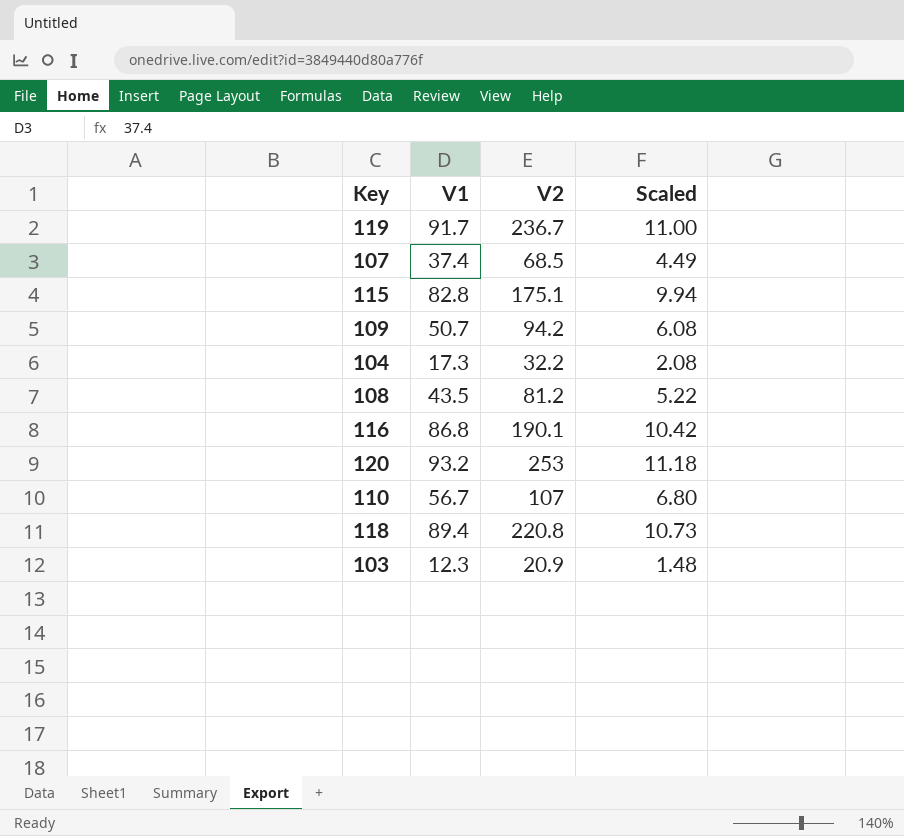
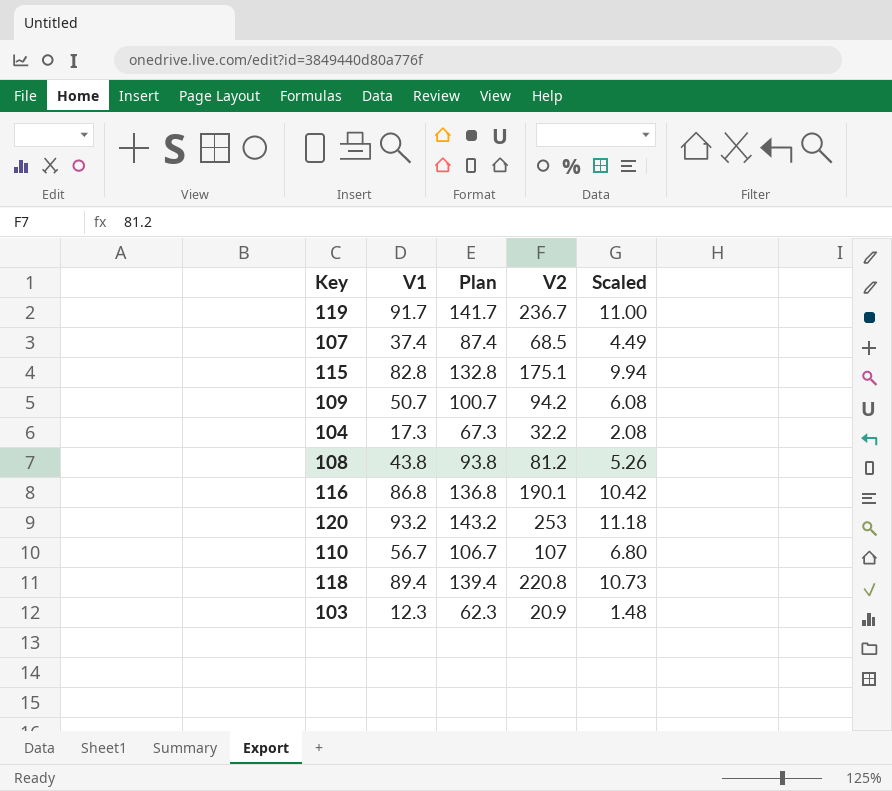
column Plan | formula: none -> [V1] + 50
108 | V1: 43.5 -> 43.8
108 | Scaled: 5.22 -> 5.26

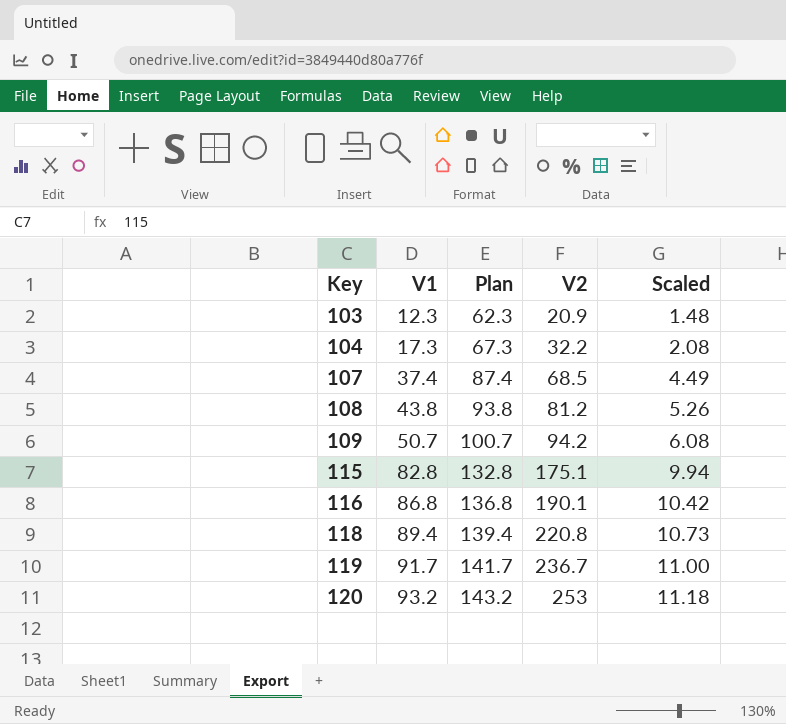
row order: none -> Key ascending
row 110: 56.7 | 106.7 | 107 | 6.80 -> none

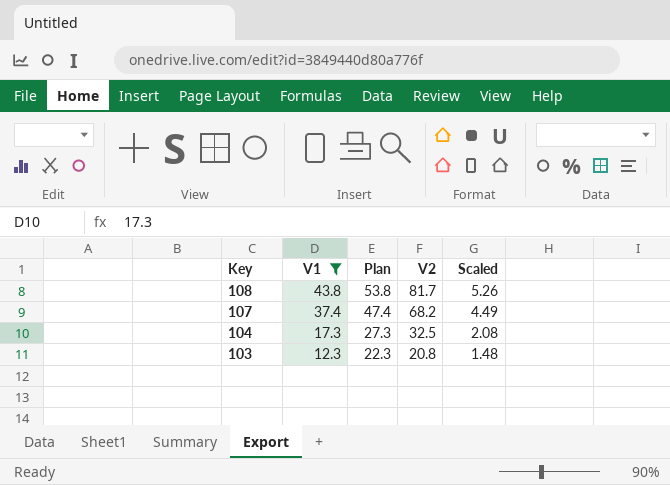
filter: none -> V1 <= 43.8
row order: Key ascending -> Key descending
column Plan | formula: [V1] + 50 -> [V1] + 10
108 | V2: 81.2 -> 81.7
107 | V2: 68.5 -> 68.2
104 | V2: 32.2 -> 32.5
103 | V2: 20.9 -> 20.8

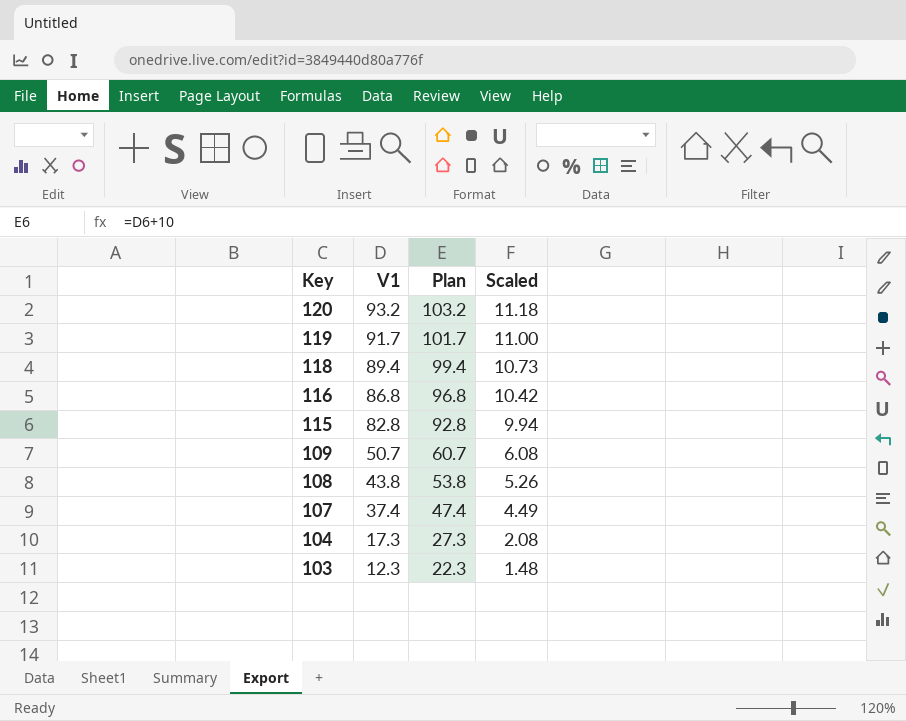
filter: V1 <= 43.8 -> none
column V2 | position: 4 -> none

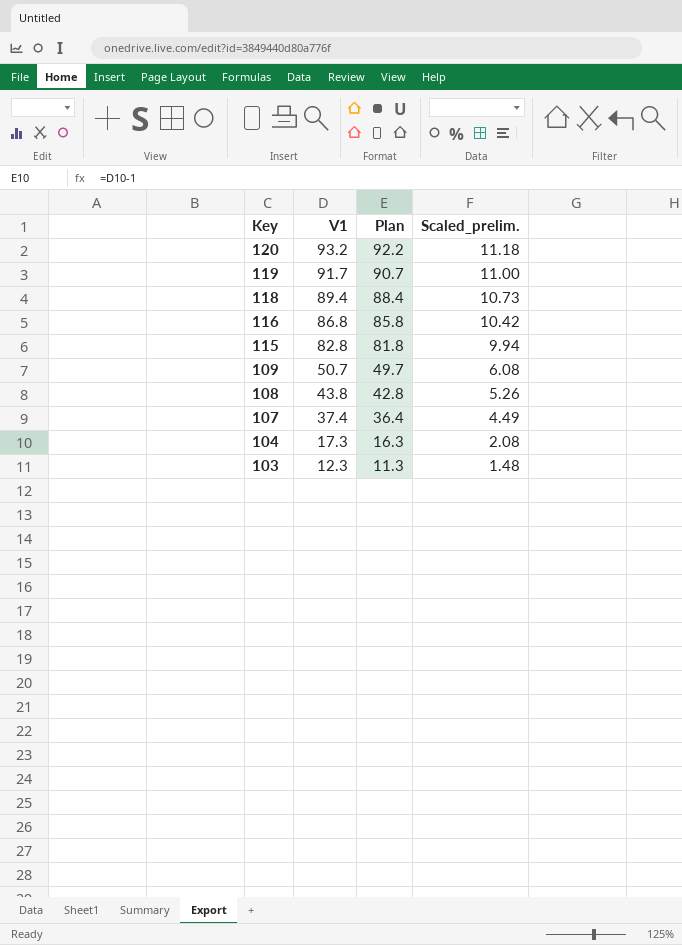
column Plan | formula: [V1] + 10 -> [V1] - 1
column name: Scaled -> Scaled_prelim.

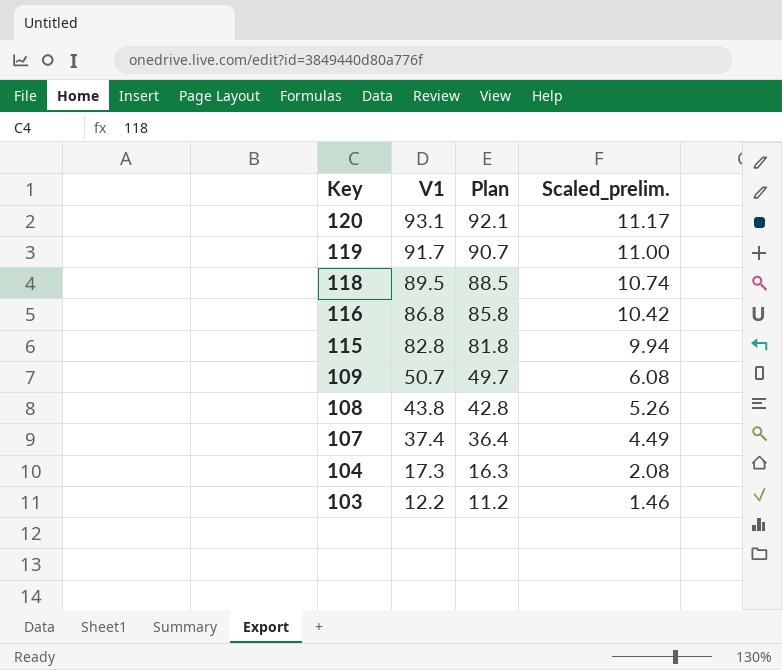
120 | V1: 93.2 -> 93.1
120 | Plan: 92.2 -> 92.1
120 | Scaled_prelim.: 11.18 -> 11.17
118 | V1: 89.4 -> 89.5
118 | Plan: 88.4 -> 88.5
118 | Scaled_prelim.: 10.73 -> 10.74
103 | V1: 12.3 -> 12.2
103 | Plan: 11.3 -> 11.2
103 | Scaled_prelim.: 1.48 -> 1.46

